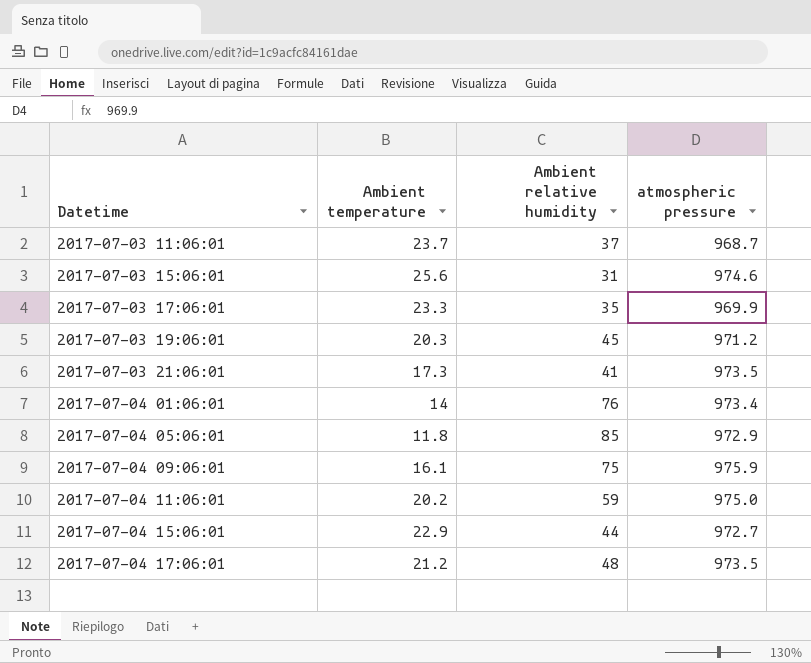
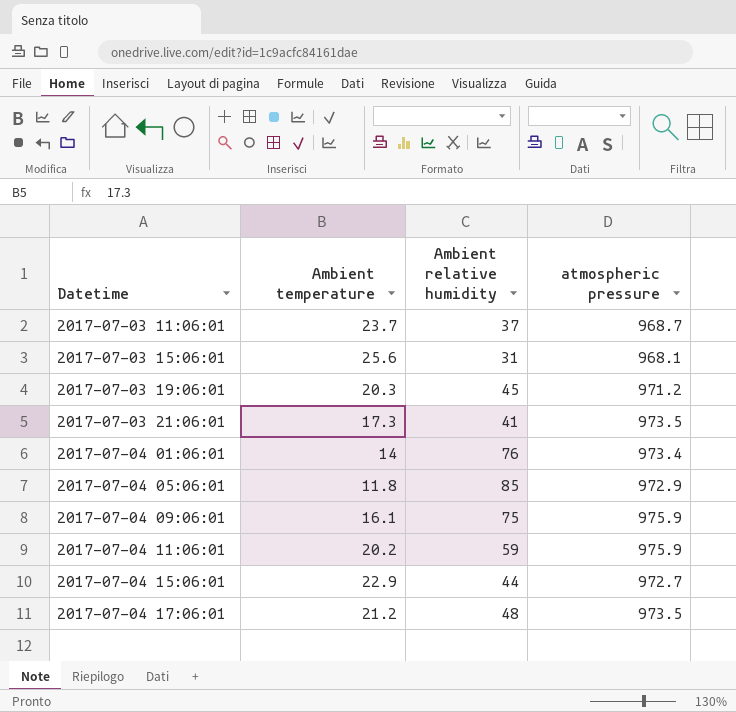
row 2017-07-03 17:06:01: 23.3 | 35 | 969.9 -> none
2017-07-03 15:06:01 | atmospheric pressure: 974.6 -> 968.1
2017-07-04 11:06:01 | atmospheric pressure: 975.0 -> 975.9

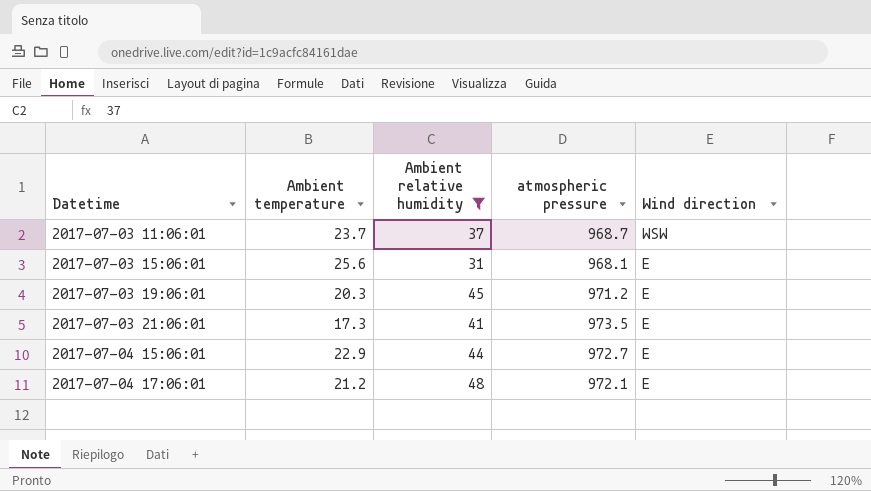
filter: none -> Ambient relative humidity <= 48
column Wind direction | position: none -> 5
2017-07-04 17:06:01 | atmospheric pressure: 973.5 -> 972.1

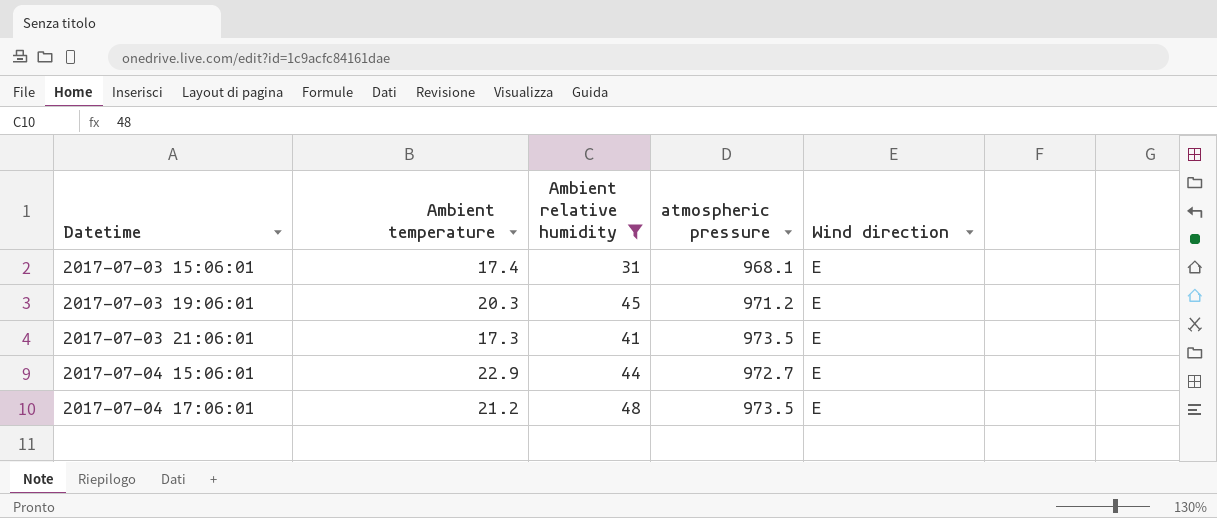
row 2017-07-03 11:06:01: 23.7 | 37 | 968.7 | WSW -> none
2017-07-03 15:06:01 | Ambient temperature: 25.6 -> 17.4
2017-07-04 17:06:01 | atmospheric pressure: 972.1 -> 973.5

